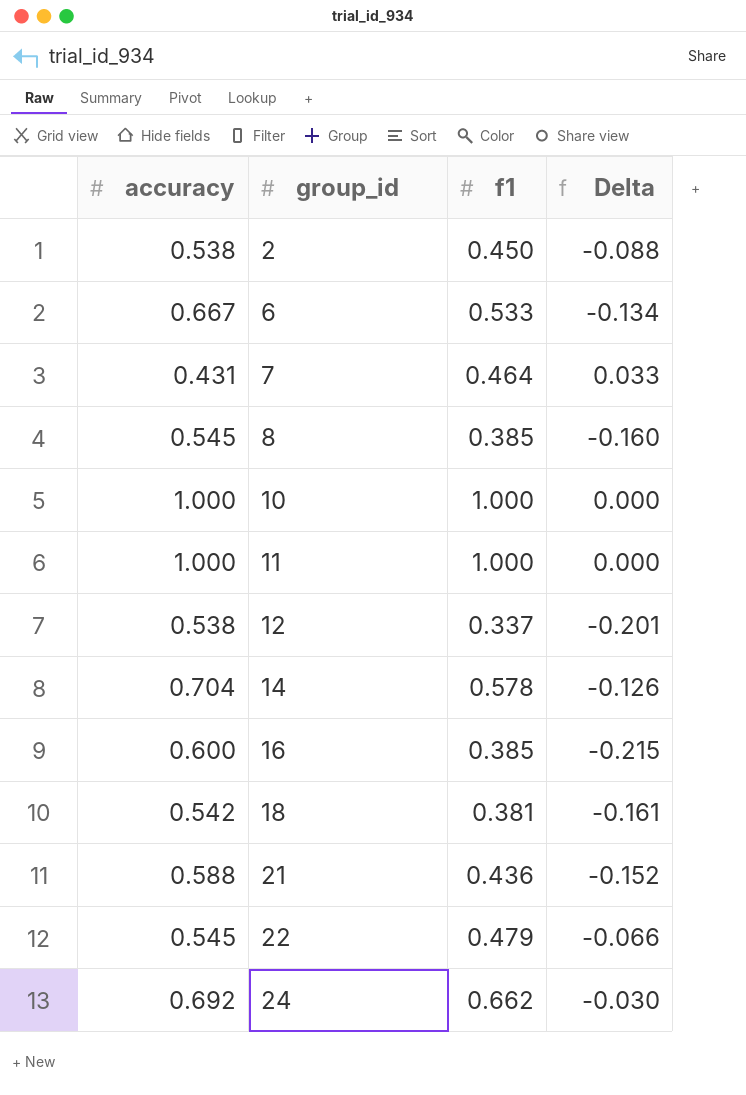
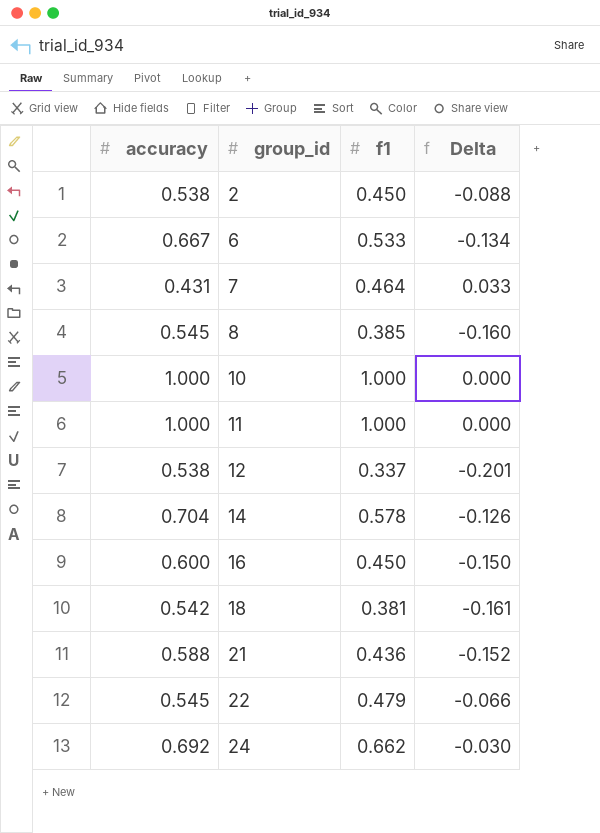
16 | f1: 0.385 -> 0.450
16 | Delta: -0.215 -> -0.150

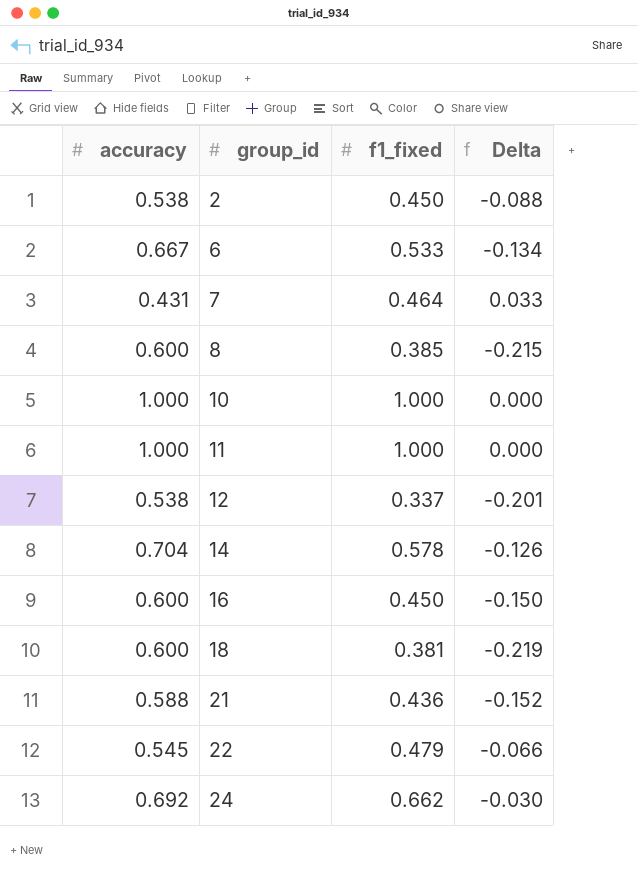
column name: f1 -> f1_fixed
8 | accuracy: 0.545 -> 0.600
8 | Delta: -0.160 -> -0.215
18 | accuracy: 0.542 -> 0.600
18 | Delta: -0.161 -> -0.219

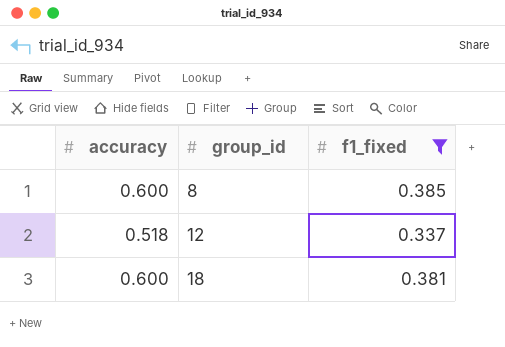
filter: none -> f1_fixed <= 0.385
column Delta | formula: [f1_fixed] - [accuracy] -> none
12 | accuracy: 0.538 -> 0.518

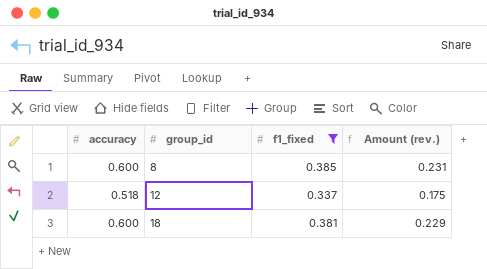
column Amount (rev.) | formula: none -> [accuracy] * [f1_fixed]

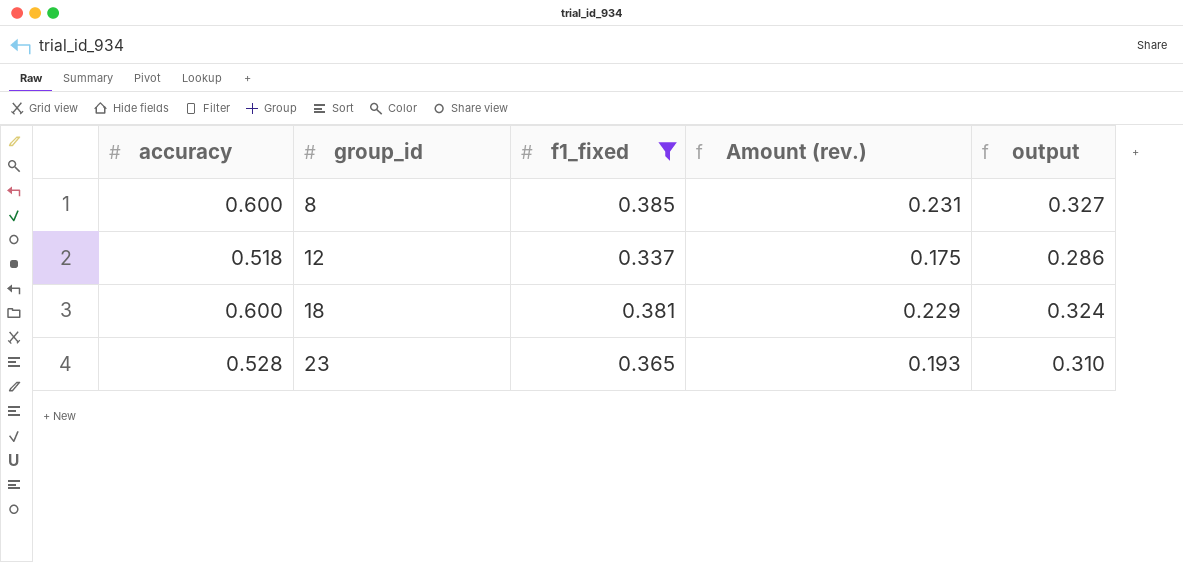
column output | formula: none -> [f1_fixed] * 0.85
row 23: none -> 0.528 | 0.365 | 0.193 | 0.310

